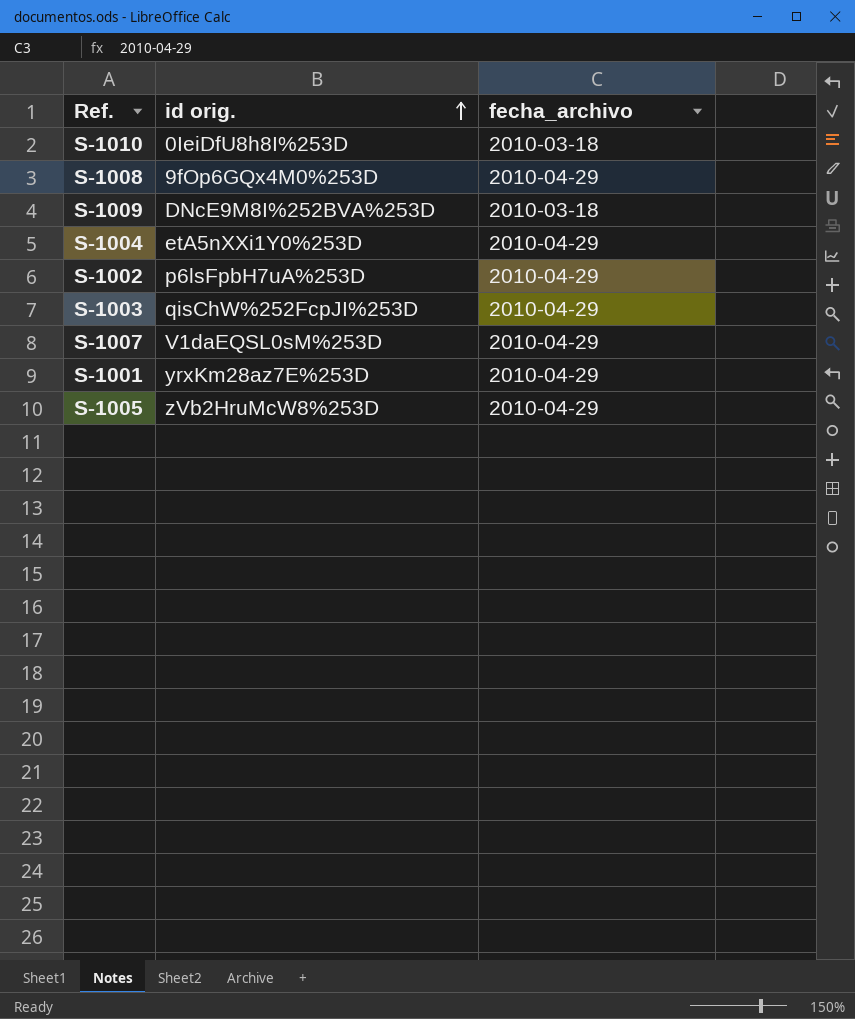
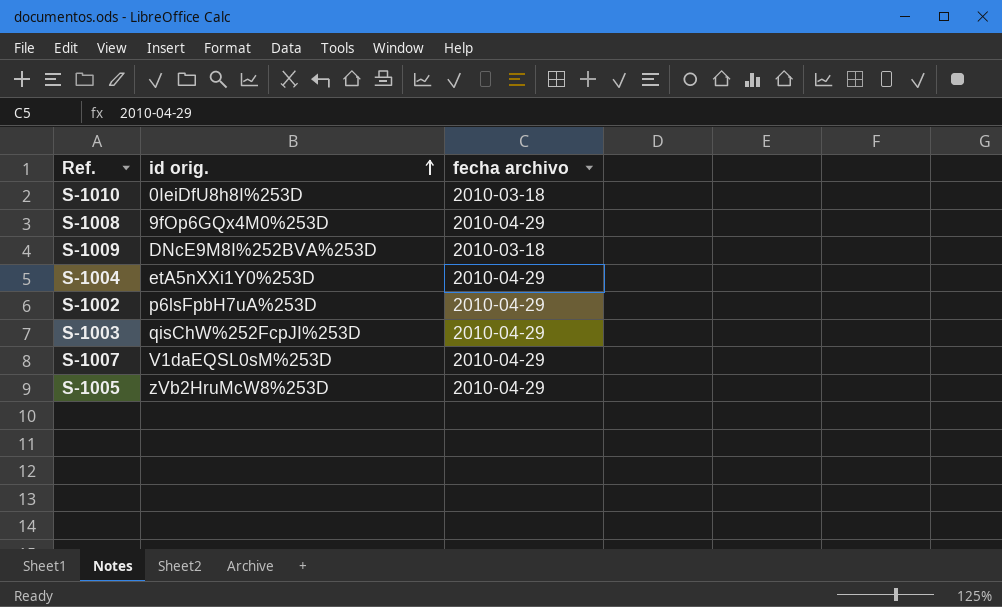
column name: fecha_archivo -> fecha archivo
row S-1001: yrxKm28az7E%253D | 2010-04-29 -> none

